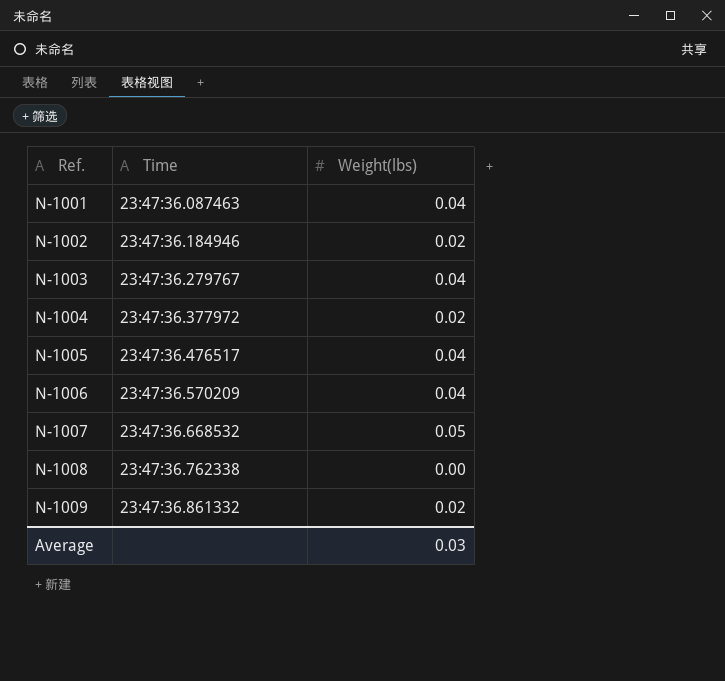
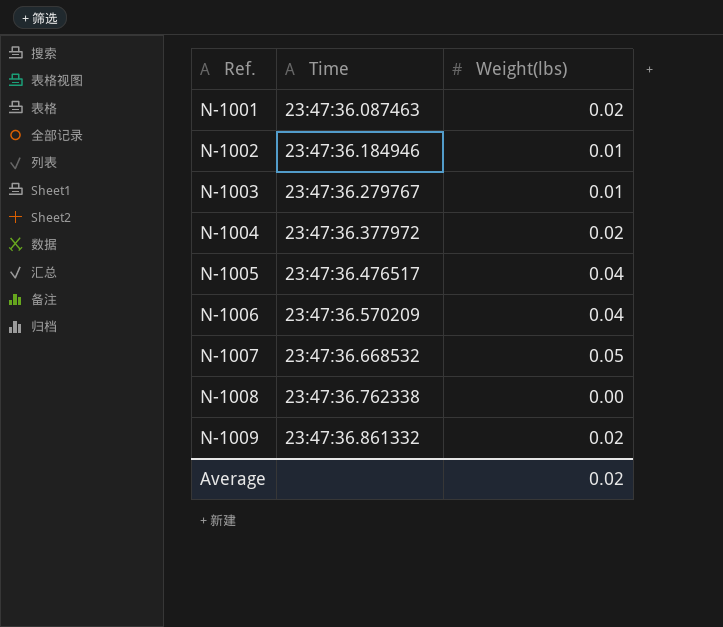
N-1001 | Weight(lbs): 0.04 -> 0.02
N-1002 | Weight(lbs): 0.02 -> 0.01
N-1003 | Weight(lbs): 0.04 -> 0.01
Average | Weight(lbs): 0.03 -> 0.02

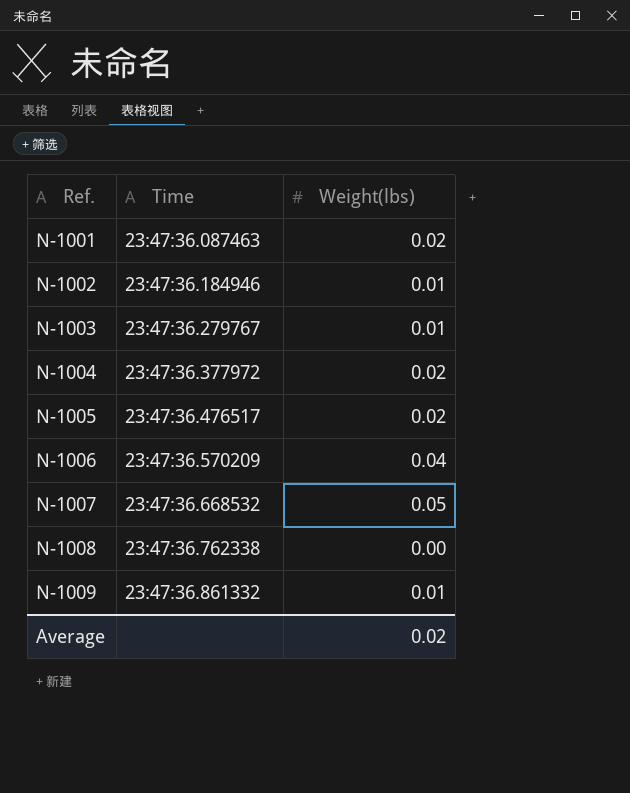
N-1005 | Weight(lbs): 0.04 -> 0.02
N-1009 | Weight(lbs): 0.02 -> 0.01

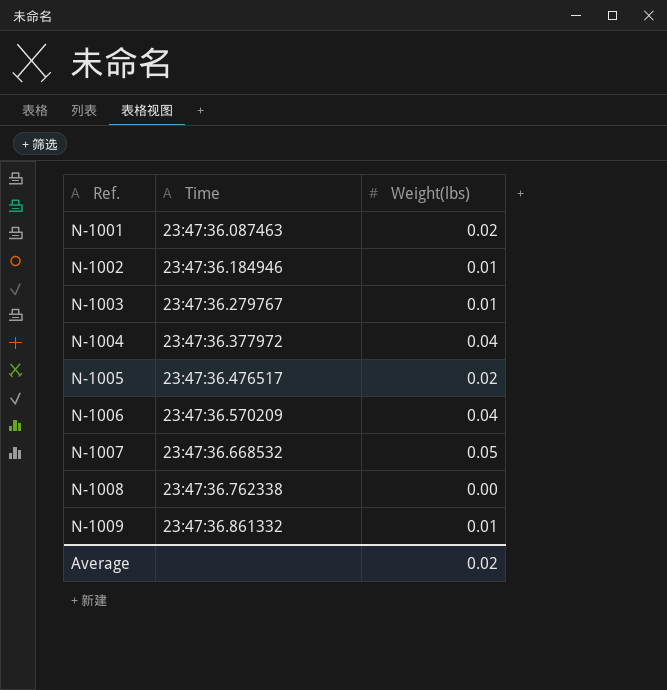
N-1004 | Weight(lbs): 0.02 -> 0.04

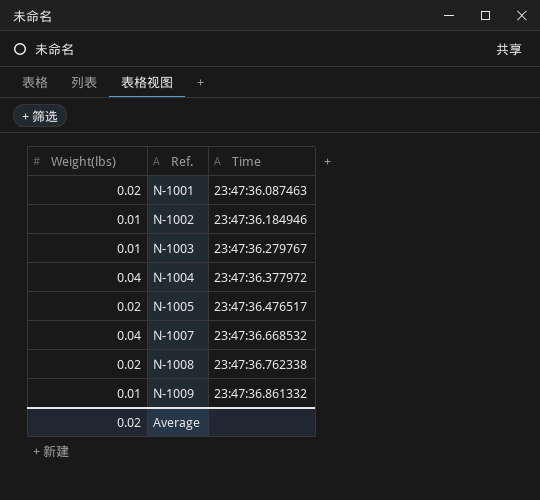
column Weight(lbs) | position: 3 -> 1
row N-1006: 23:47:36.570209 | 0.04 -> none
N-1007 | Weight(lbs): 0.05 -> 0.04
N-1008 | Weight(lbs): 0.00 -> 0.02

